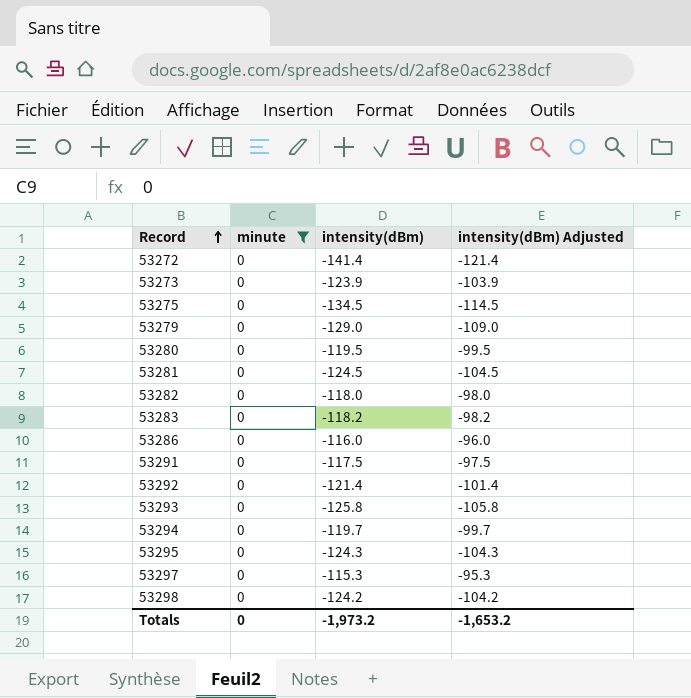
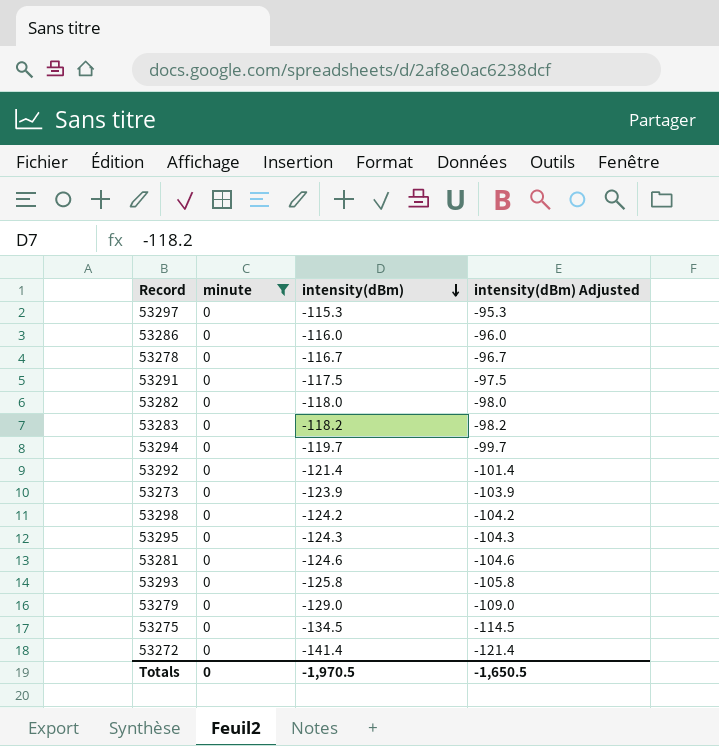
row order: Record ascending -> intensity(dBm) descending
row 53280: 0 | -119.5 | -99.5 -> none
row 53278: none -> 0 | -116.7 | -96.7
53281 | intensity(dBm): -124.5 -> -124.6
53281 | intensity(dBm) Adjusted: -104.5 -> -104.6
Totals | intensity(dBm): -1,973.2 -> -1,970.5
Totals | intensity(dBm) Adjusted: -1,653.2 -> -1,650.5

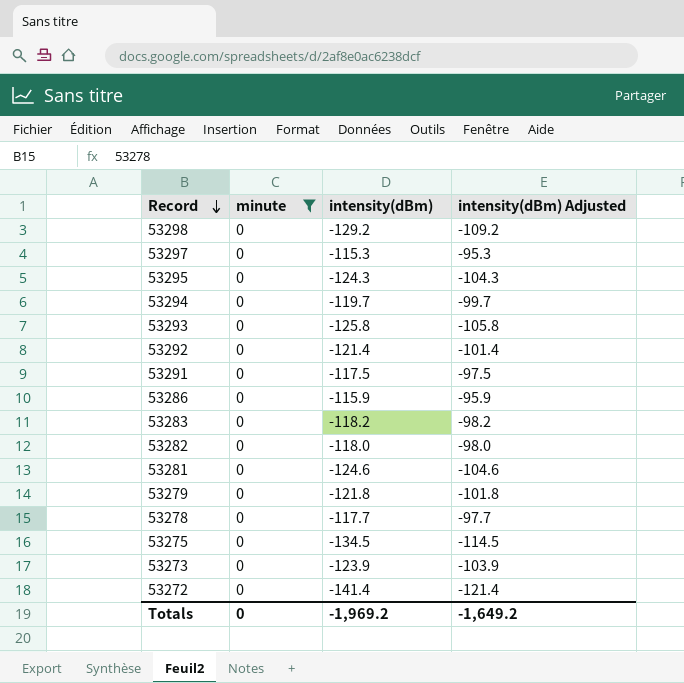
row order: intensity(dBm) descending -> Record descending
53298 | intensity(dBm): -124.2 -> -129.2
53298 | intensity(dBm) Adjusted: -104.2 -> -109.2
53286 | intensity(dBm): -116.0 -> -115.9
53286 | intensity(dBm) Adjusted: -96.0 -> -95.9
53279 | intensity(dBm): -129.0 -> -121.8
53279 | intensity(dBm) Adjusted: -109.0 -> -101.8
53278 | intensity(dBm): -116.7 -> -117.7
53278 | intensity(dBm) Adjusted: -96.7 -> -97.7
Totals | intensity(dBm): -1,970.5 -> -1,969.2
Totals | intensity(dBm) Adjusted: -1,650.5 -> -1,649.2

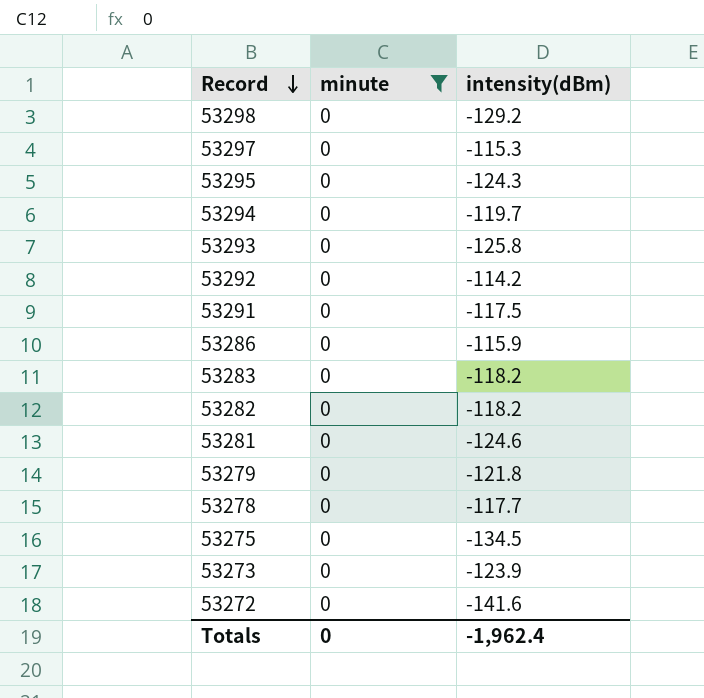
column intensity(dBm) Adjusted | formula: [intensity(dBm)] + 20 -> none
53292 | intensity(dBm): -121.4 -> -114.2
53282 | intensity(dBm): -118.0 -> -118.2
53272 | intensity(dBm): -141.4 -> -141.6
Totals | intensity(dBm): -1,969.2 -> -1,962.4

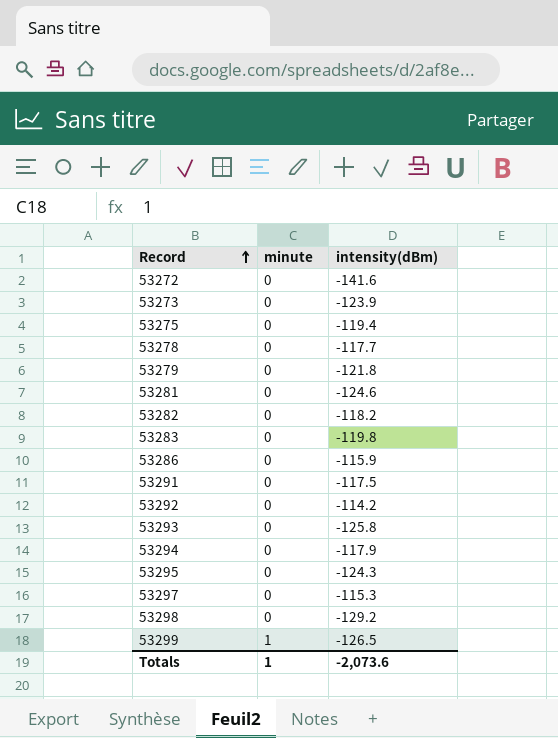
filter: minute = 0 -> none
row order: Record descending -> Record ascending
53275 | intensity(dBm): -134.5 -> -119.4
53283 | intensity(dBm): -118.2 -> -119.8
53294 | intensity(dBm): -119.7 -> -117.9
Totals | minute: 0 -> 1
Totals | intensity(dBm): -1,962.4 -> -2,073.6

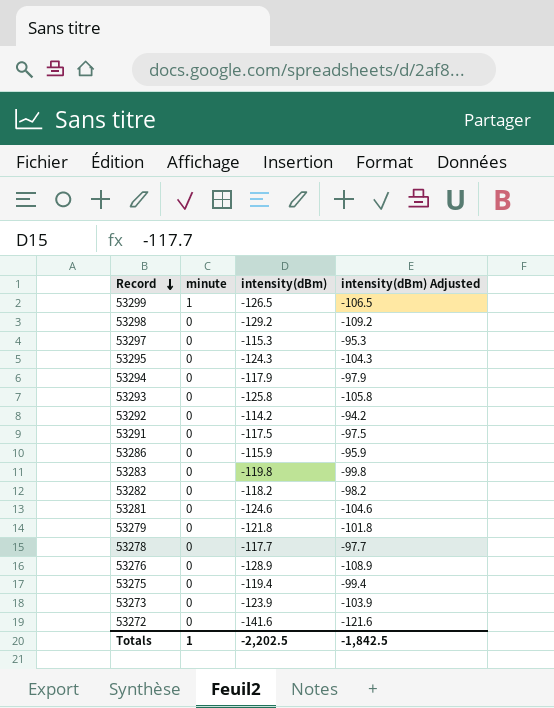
row order: Record ascending -> Record descending
column intensity(dBm) Adjusted | formula: none -> [intensity(dBm)] + 20
row 53276: none -> 0 | -128.9 | -108.9
Totals | intensity(dBm): -2,073.6 -> -2,202.5

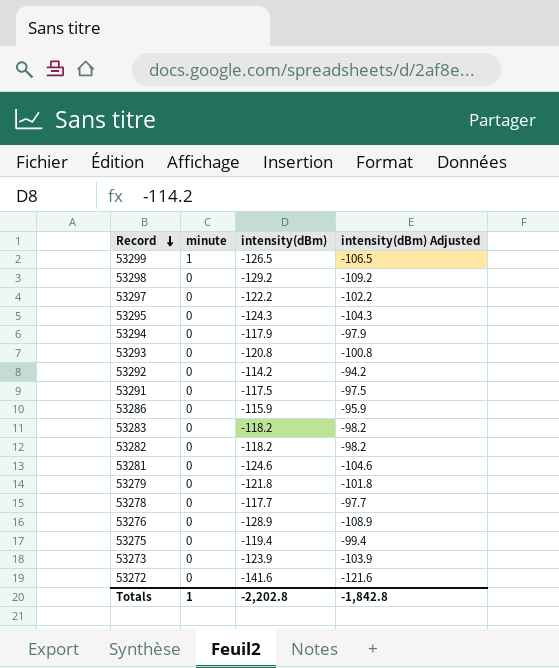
53297 | intensity(dBm): -115.3 -> -122.2
53297 | intensity(dBm) Adjusted: -95.3 -> -102.2
53293 | intensity(dBm): -125.8 -> -120.8
53293 | intensity(dBm) Adjusted: -105.8 -> -100.8
53283 | intensity(dBm): -119.8 -> -118.2
53283 | intensity(dBm) Adjusted: -99.8 -> -98.2
Totals | intensity(dBm): -2,202.5 -> -2,202.8
Totals | intensity(dBm) Adjusted: -1,842.5 -> -1,842.8

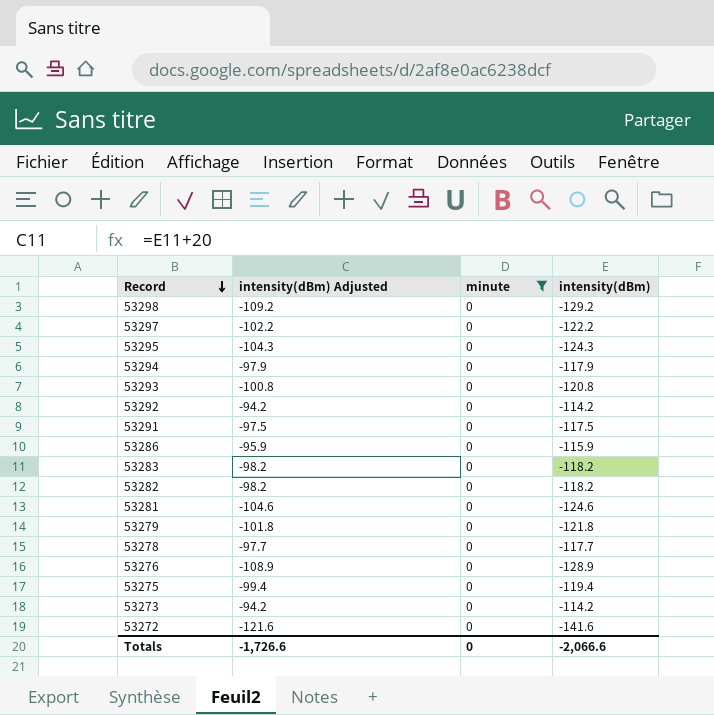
filter: none -> minute = 0
column intensity(dBm) Adjusted | position: 4 -> 2
53273 | intensity(dBm) Adjusted: -103.9 -> -94.2
53273 | intensity(dBm): -123.9 -> -114.2
Totals | intensity(dBm) Adjusted: -1,842.8 -> -1,726.6
Totals | minute: 1 -> 0
Totals | intensity(dBm): -2,202.8 -> -2,066.6

